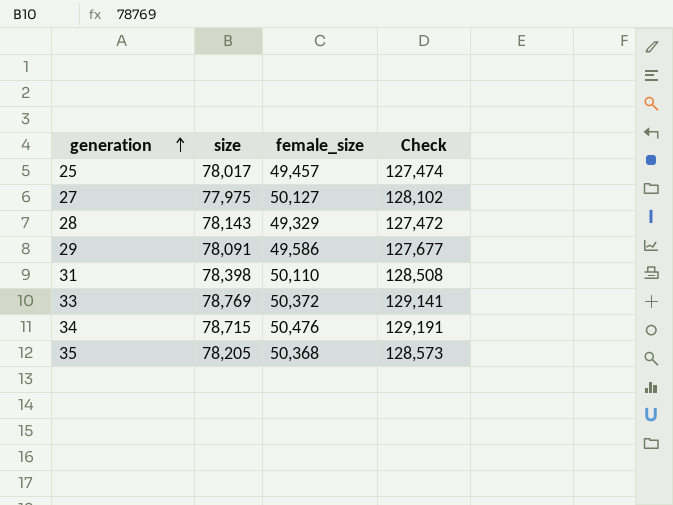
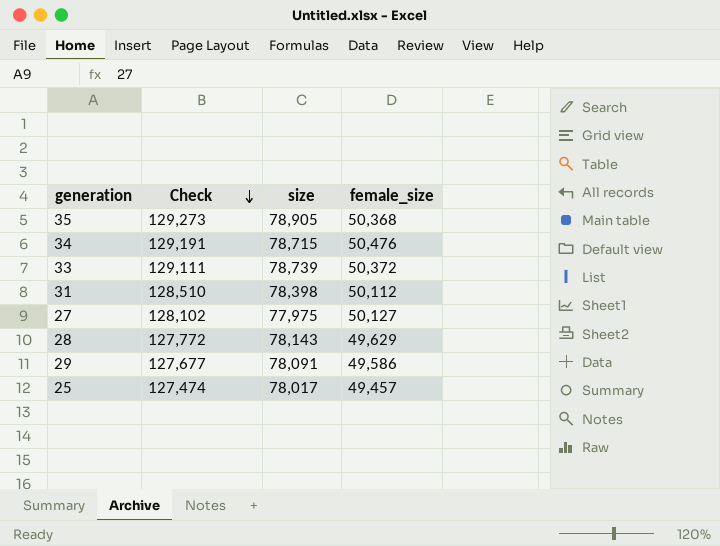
row order: generation ascending -> Check descending
column Check | position: 4 -> 2
35 | Check: 128,573 -> 129,273
35 | size: 78,205 -> 78,905
33 | Check: 129,141 -> 129,111
33 | size: 78,769 -> 78,739
31 | Check: 128,508 -> 128,510
31 | female_size: 50,110 -> 50,112
28 | Check: 127,472 -> 127,772
28 | female_size: 49,329 -> 49,629

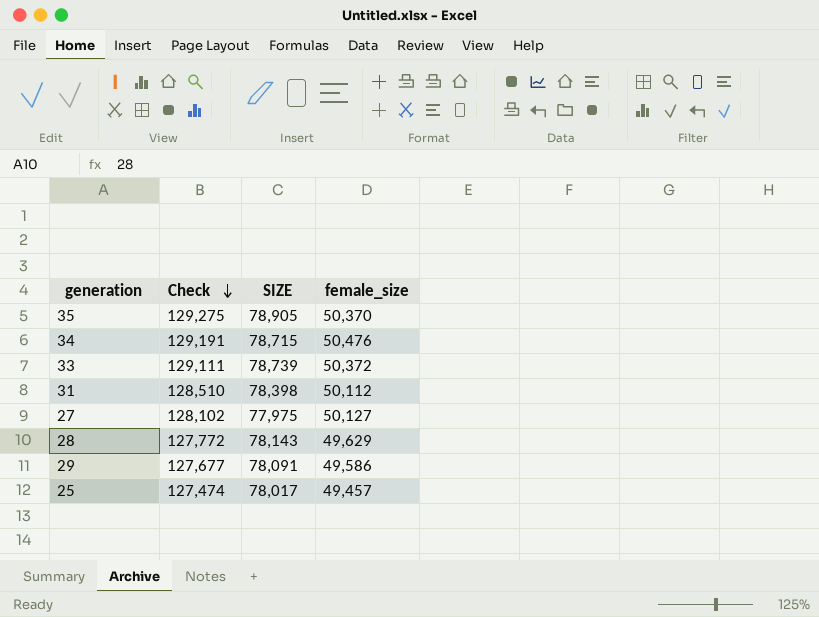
column name: size -> SIZE
35 | Check: 129,273 -> 129,275
35 | female_size: 50,368 -> 50,370

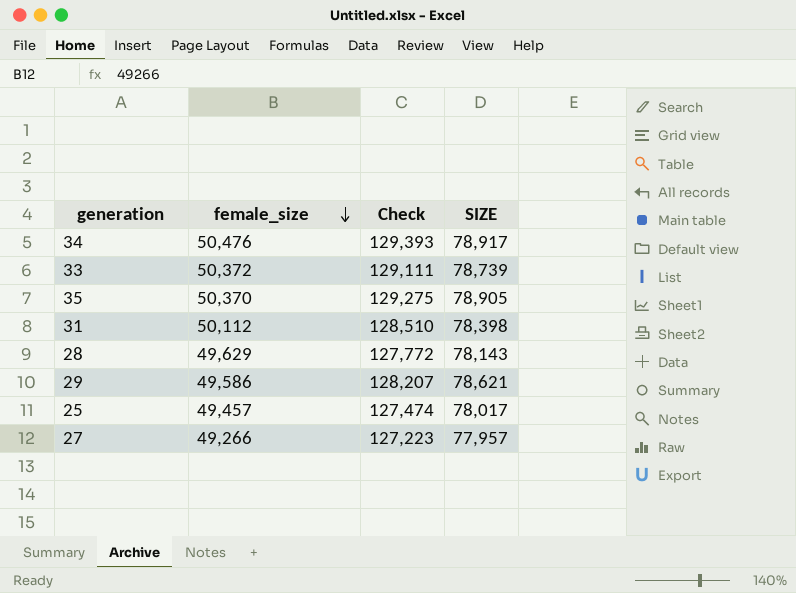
row order: Check descending -> female_size descending
column female_size | position: 4 -> 2
34 | Check: 129,191 -> 129,393
34 | SIZE: 78,715 -> 78,917
29 | Check: 127,677 -> 128,207
29 | SIZE: 78,091 -> 78,621
27 | female_size: 50,127 -> 49,266
27 | Check: 128,102 -> 127,223
27 | SIZE: 77,975 -> 77,957

